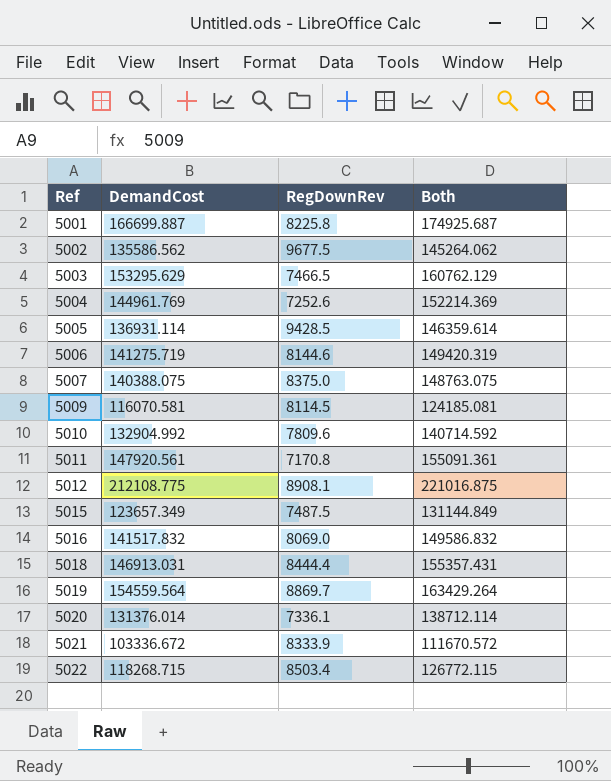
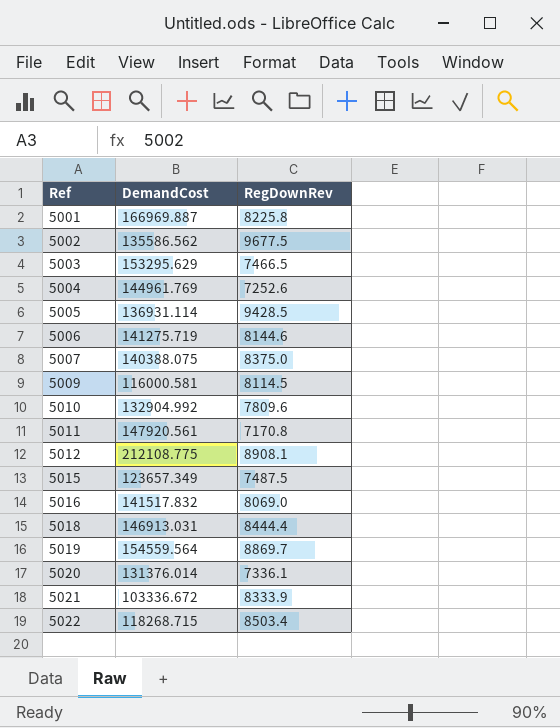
column Both | formula: [DemandCost] + [RegDownRev] -> none
5001 | DemandCost: 166699.887 -> 166969.887
5009 | DemandCost: 116070.581 -> 116000.581

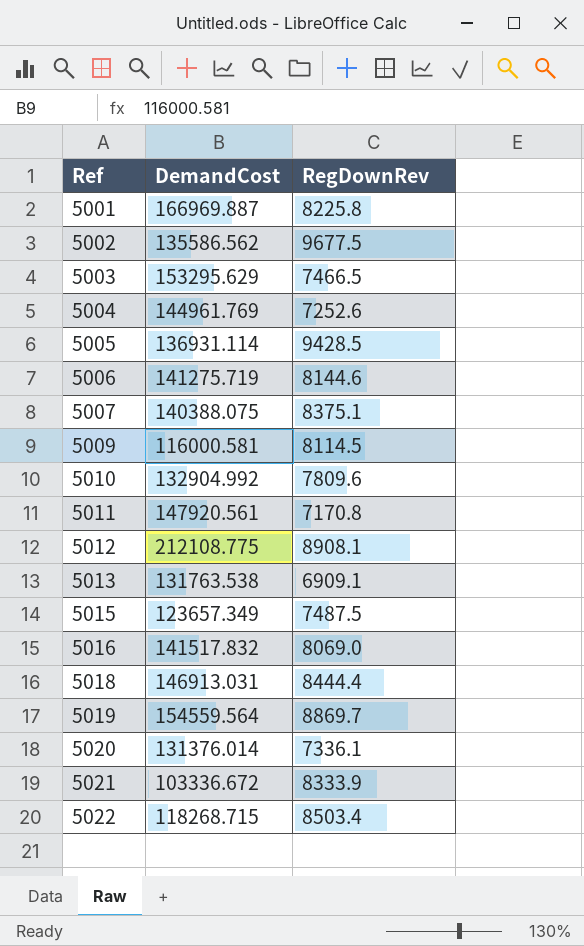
5007 | RegDownRev: 8375.0 -> 8375.1
row 5013: none -> 131763.538 | 6909.1

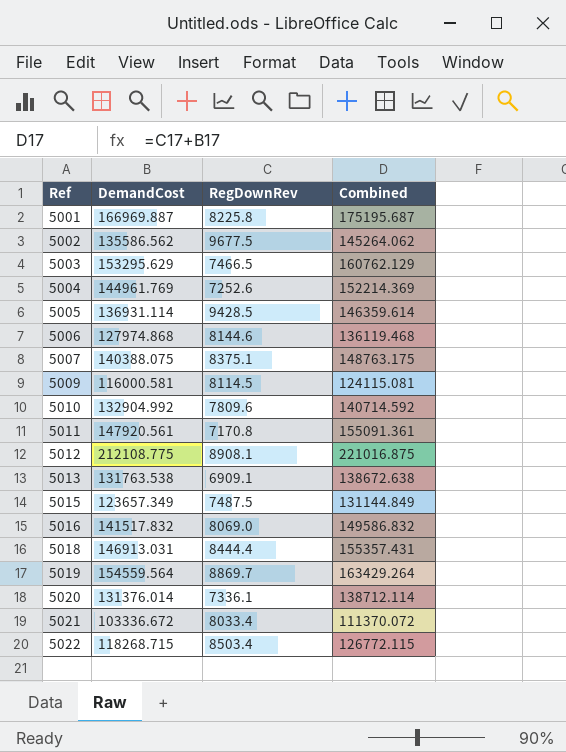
column Combined | formula: none -> [DemandCost] + [RegDownRev]
5006 | DemandCost: 141275.719 -> 127974.868
5021 | RegDownRev: 8333.9 -> 8033.4

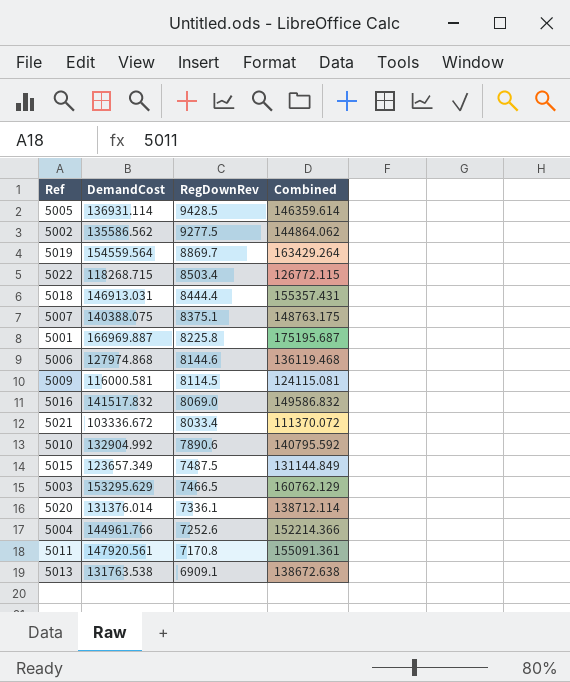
row order: Ref ascending -> RegDownRev descending
row 5012: 212108.775 | 8908.1 | 221016.875 -> none
5002 | RegDownRev: 9677.5 -> 9277.5
5002 | Combined: 145264.062 -> 144864.062
5010 | RegDownRev: 7809.6 -> 7890.6
5010 | Combined: 140714.592 -> 140795.592
5004 | DemandCost: 144961.769 -> 144961.766
5004 | Combined: 152214.369 -> 152214.366

